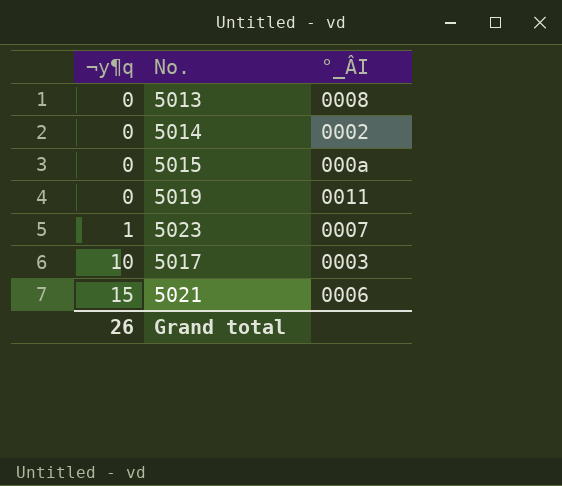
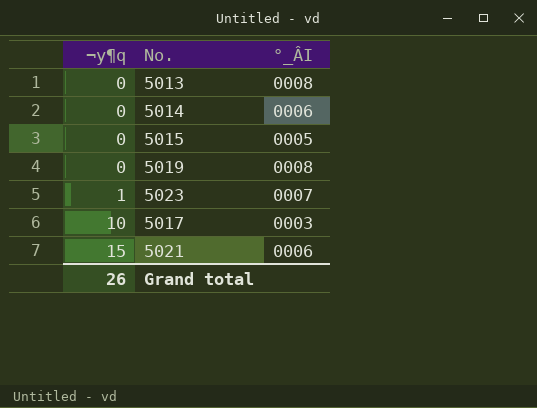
5014 | °_ÂI: 0002 -> 0006
5015 | °_ÂI: 000a -> 0005
5019 | °_ÂI: 0011 -> 0008

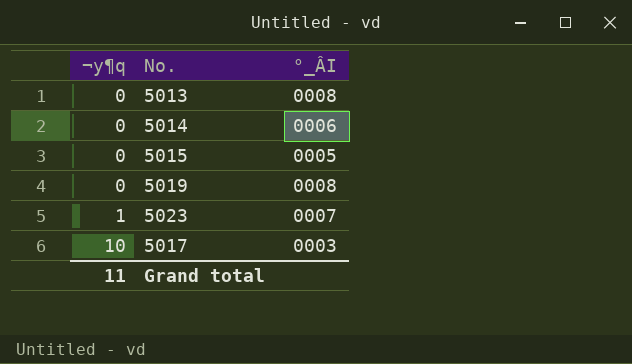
row 5021: 15 | 0006 -> none
Grand total | ¬y¶q: 26 -> 11

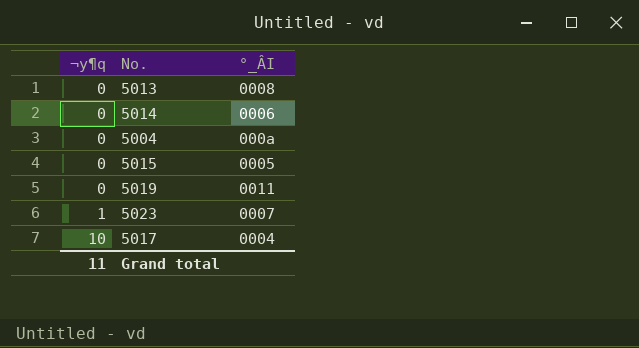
row 5004: none -> 0 | 000a
5019 | °_ÂI: 0008 -> 0011
5017 | °_ÂI: 0003 -> 0004

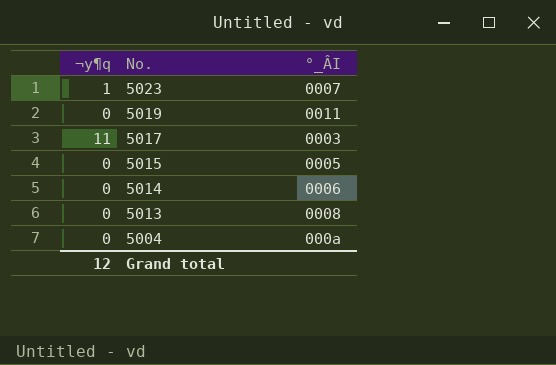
row order: ¬y¶q ascending -> No. descending
5017 | ¬y¶q: 10 -> 11
5017 | °_ÂI: 0004 -> 0003
Grand total | ¬y¶q: 11 -> 12

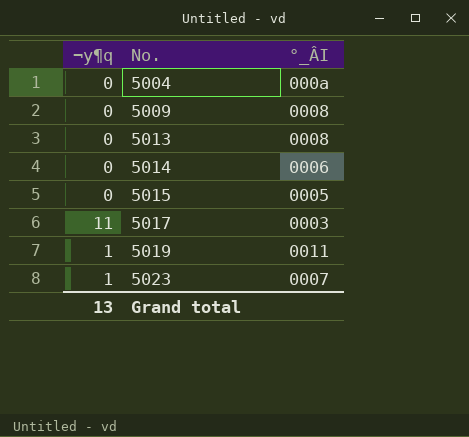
row order: No. descending -> No. ascending
row 5009: none -> 0 | 0008
5019 | ¬y¶q: 0 -> 1
Grand total | ¬y¶q: 12 -> 13

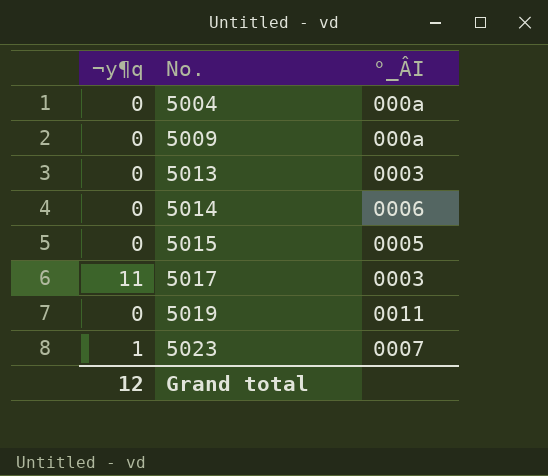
5009 | °_ÂI: 0008 -> 000a
5013 | °_ÂI: 0008 -> 0003
5019 | ¬y¶q: 1 -> 0
Grand total | ¬y¶q: 13 -> 12

